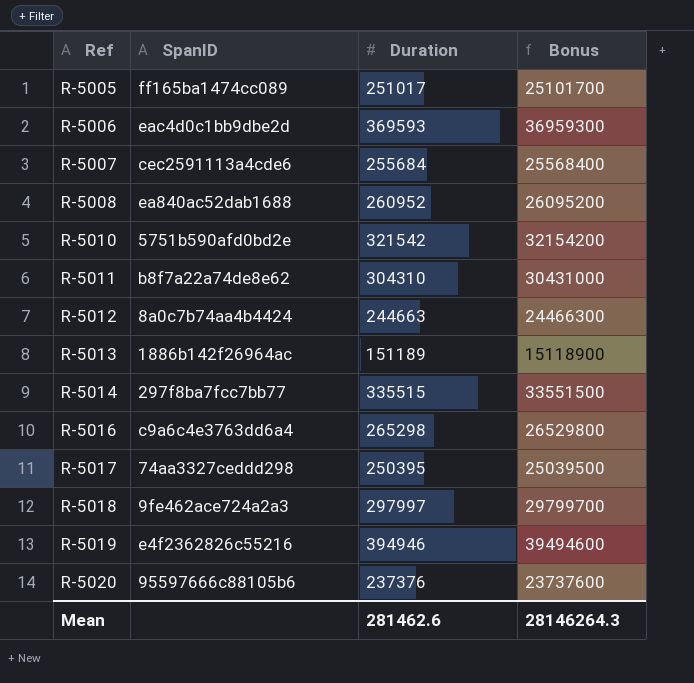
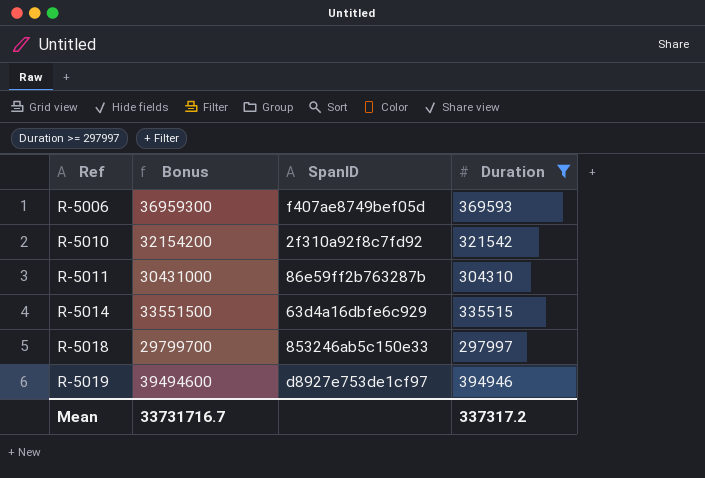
filter: none -> Duration >= 297997
column Bonus | position: 4 -> 2
R-5006 | SpanID: eac4d0c1bb9dbe2d -> f407ae8749bef05d
R-5010 | SpanID: 5751b590afd0bd2e -> 2f310a92f8c7fd92
R-5011 | SpanID: b8f7a22a74de8e62 -> 86e59ff2b763287b
R-5014 | SpanID: 297f8ba7fcc7bb77 -> 63d4a16dbfe6c929
R-5018 | SpanID: 9fe462ace724a2a3 -> 853246ab5c150e33
R-5019 | SpanID: e4f2362826c55216 -> d8927e753de1cf97
Mean | Bonus: 28146264.3 -> 33731716.7
Mean | Duration: 281462.6 -> 337317.2

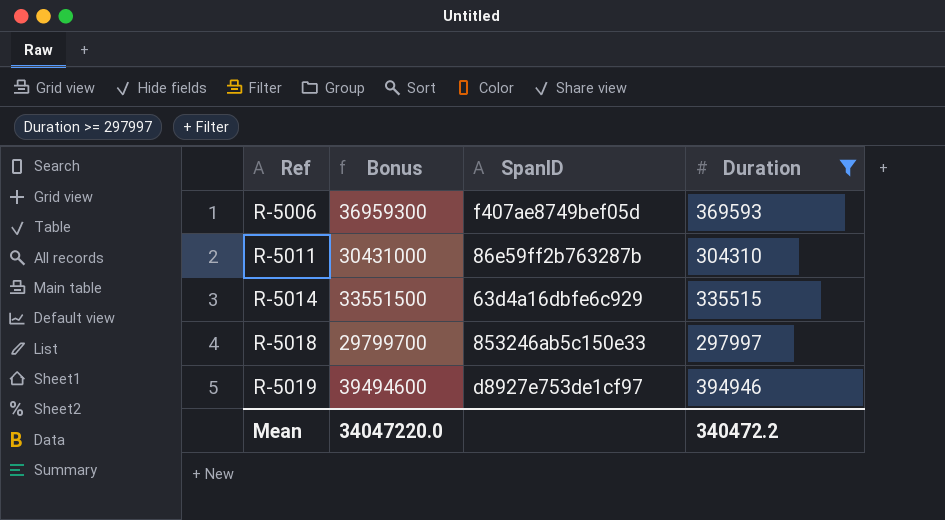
row R-5010: 32154200 | 2f310a92f8c7fd92 | 321542 -> none
Mean | Bonus: 33731716.7 -> 34047220.0
Mean | Duration: 337317.2 -> 340472.2

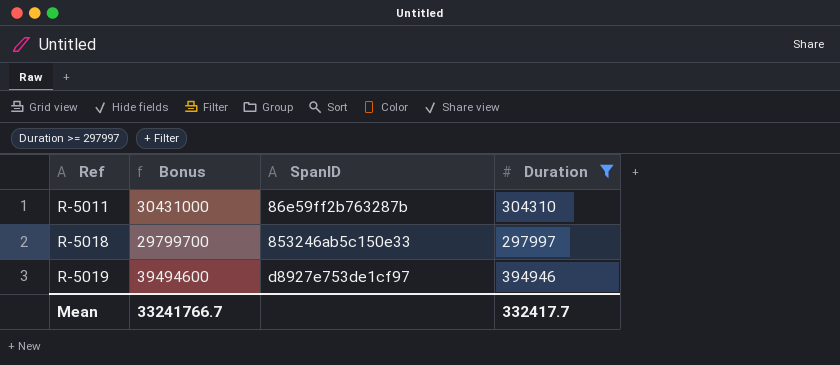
row R-5006: 36959300 | f407ae8749bef05d | 369593 -> none
row R-5014: 33551500 | 63d4a16dbfe6c929 | 335515 -> none
Mean | Bonus: 34047220.0 -> 33241766.7
Mean | Duration: 340472.2 -> 332417.7

